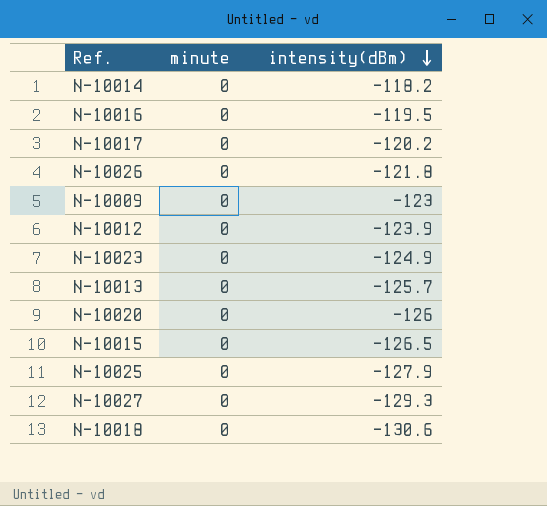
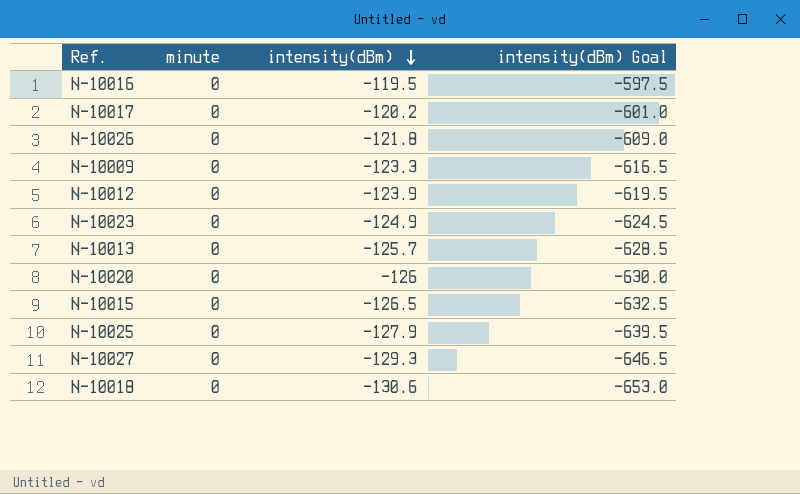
column intensity(dBm) Goal | formula: none -> [intensity(dBm)] * 5
row N-10014: 0 | -118.2 -> none
N-10009 | intensity(dBm): -123 -> -123.3

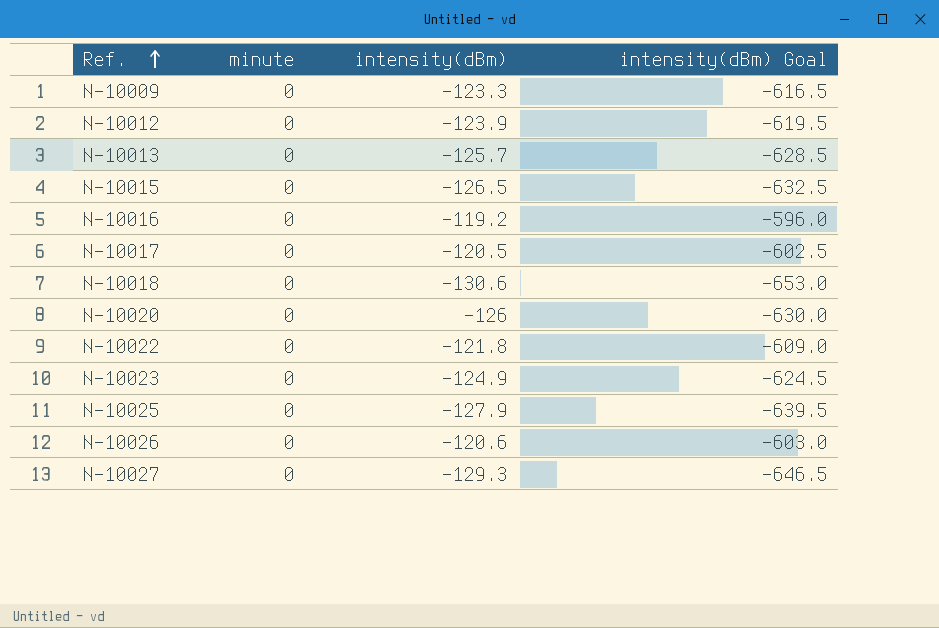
row order: intensity(dBm) descending -> Ref. ascending
N-10016 | intensity(dBm): -119.5 -> -119.2
N-10016 | intensity(dBm) Goal: -597.5 -> -596.0
N-10017 | intensity(dBm): -120.2 -> -120.5
N-10017 | intensity(dBm) Goal: -601.0 -> -602.5
row N-10022: none -> 0 | -121.8 | -609.0
N-10026 | intensity(dBm): -121.8 -> -120.6
N-10026 | intensity(dBm) Goal: -609.0 -> -603.0

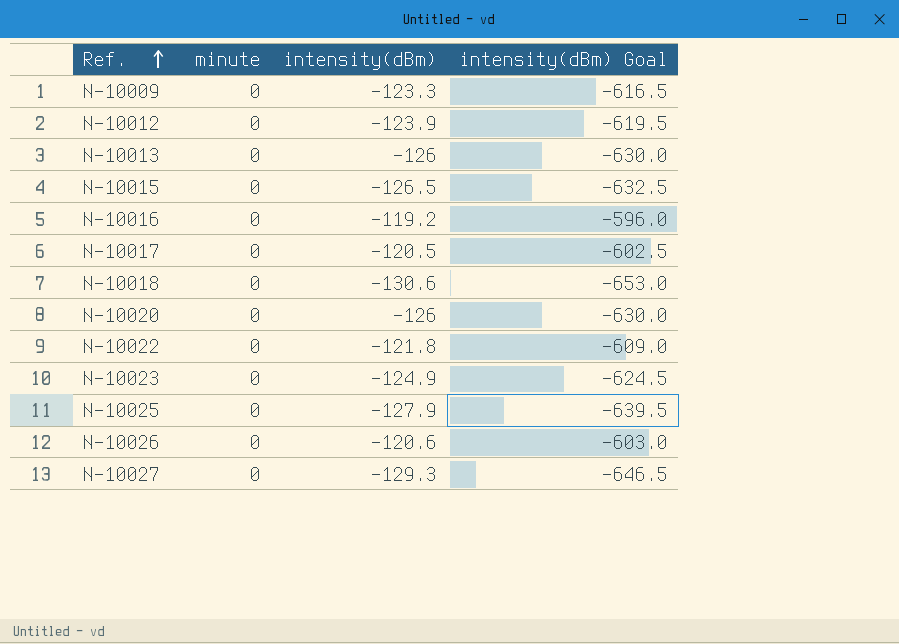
N-10013 | intensity(dBm): -125.7 -> -126
N-10013 | intensity(dBm) Goal: -628.5 -> -630.0

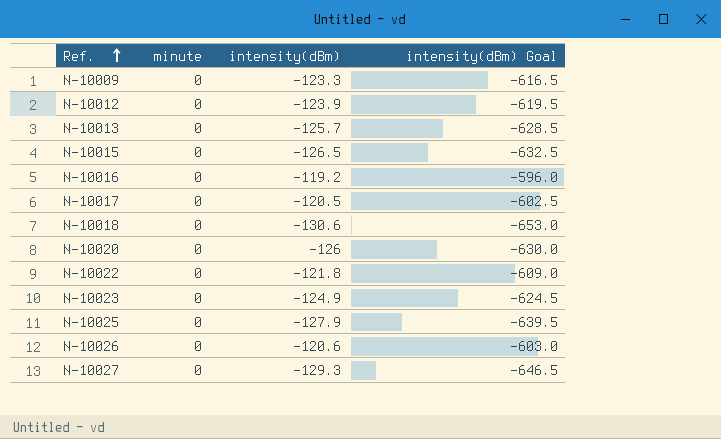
N-10013 | intensity(dBm): -126 -> -125.7
N-10013 | intensity(dBm) Goal: -630.0 -> -628.5

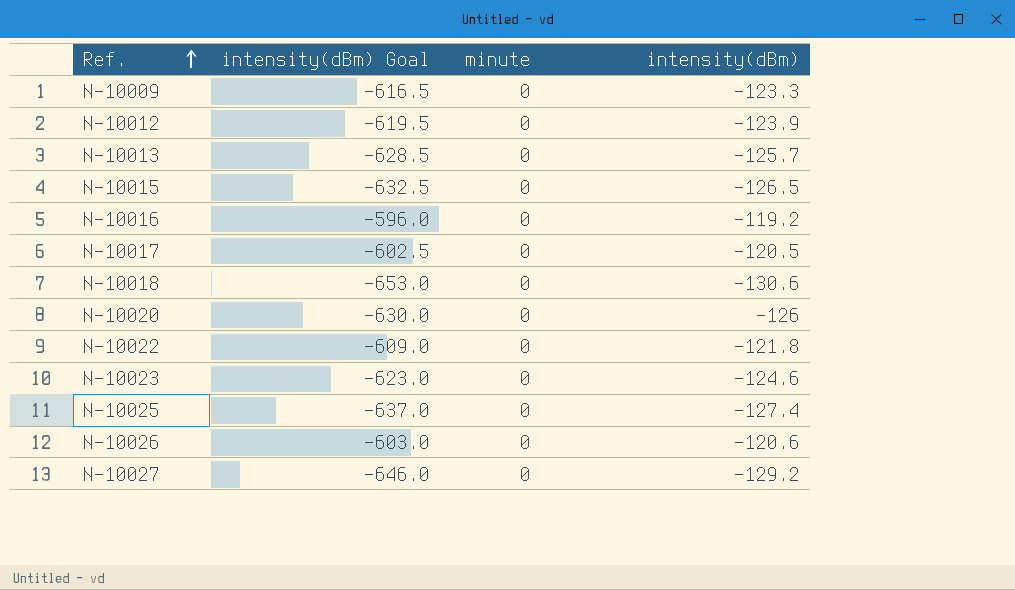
column intensity(dBm) Goal | position: 4 -> 2
N-10023 | intensity(dBm) Goal: -624.5 -> -623.0
N-10023 | intensity(dBm): -124.9 -> -124.6
N-10025 | intensity(dBm) Goal: -639.5 -> -637.0
N-10025 | intensity(dBm): -127.9 -> -127.4
N-10027 | intensity(dBm) Goal: -646.5 -> -646.0
N-10027 | intensity(dBm): -129.3 -> -129.2

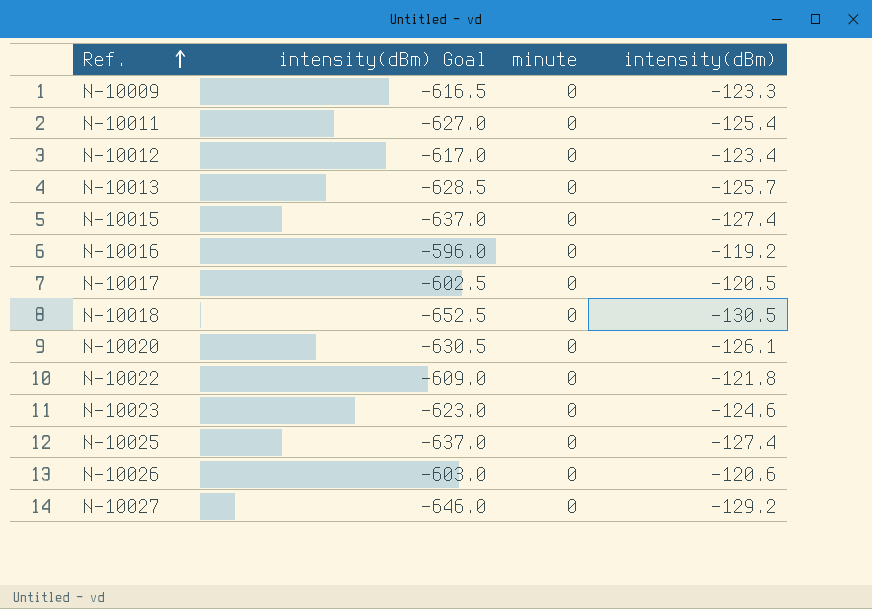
row N-10011: none -> -627.0 | 0 | -125.4
N-10012 | intensity(dBm) Goal: -619.5 -> -617.0
N-10012 | intensity(dBm): -123.9 -> -123.4
N-10015 | intensity(dBm) Goal: -632.5 -> -637.0
N-10015 | intensity(dBm): -126.5 -> -127.4
N-10018 | intensity(dBm) Goal: -653.0 -> -652.5
N-10018 | intensity(dBm): -130.6 -> -130.5
N-10020 | intensity(dBm) Goal: -630.0 -> -630.5
N-10020 | intensity(dBm): -126 -> -126.1

